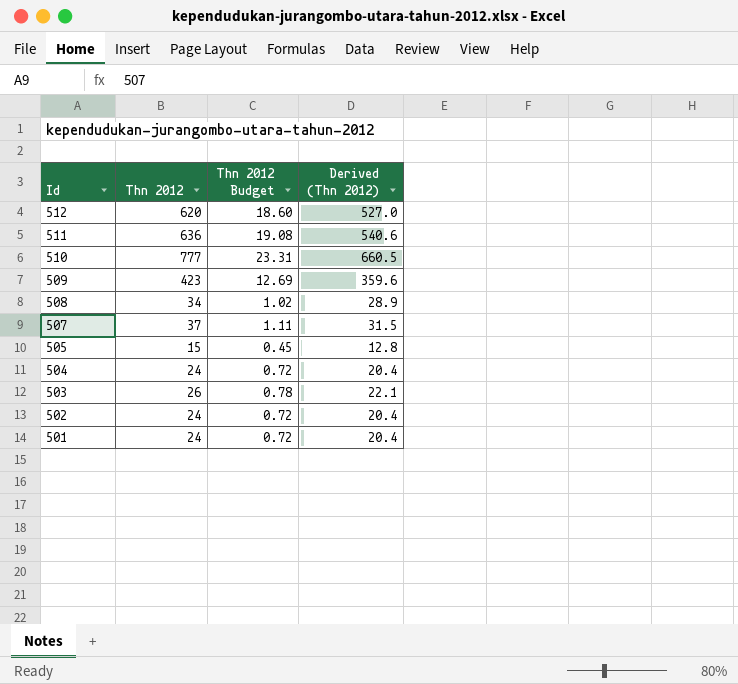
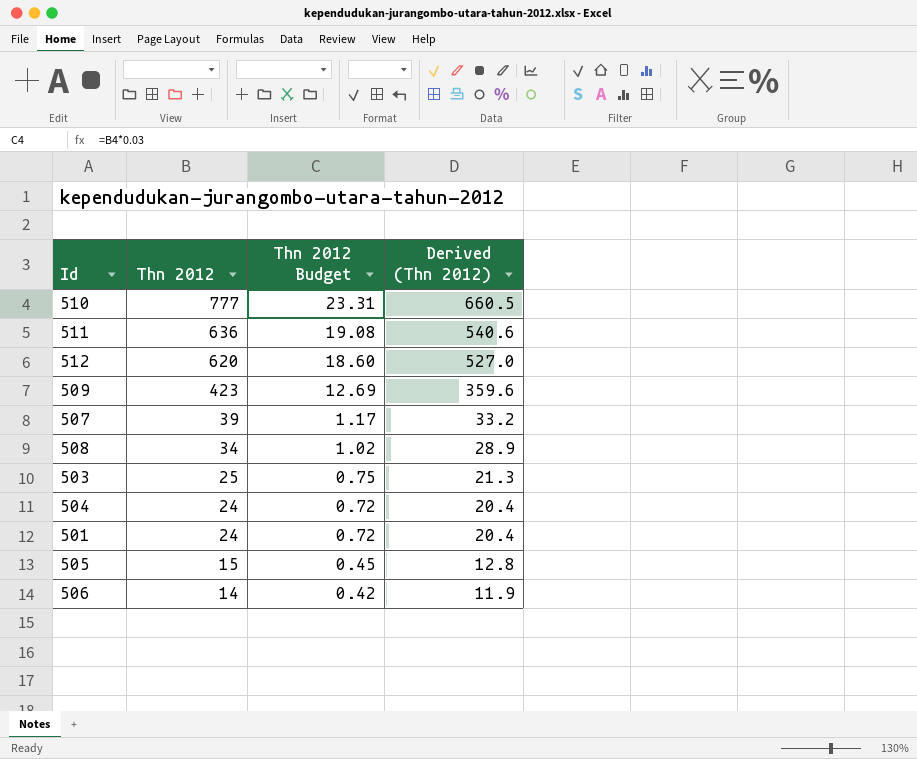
row order: Id descending -> Thn 2012 descending
row 502: 24 | 0.72 | 20.4 -> none
507 | Thn 2012: 37 -> 39
507 | Thn 2012 Budget: 1.11 -> 1.17
507 | Derived (Thn 2012): 31.5 -> 33.2
503 | Thn 2012: 26 -> 25
503 | Thn 2012 Budget: 0.78 -> 0.75
503 | Derived (Thn 2012): 22.1 -> 21.3
row 506: none -> 14 | 0.42 | 11.9

